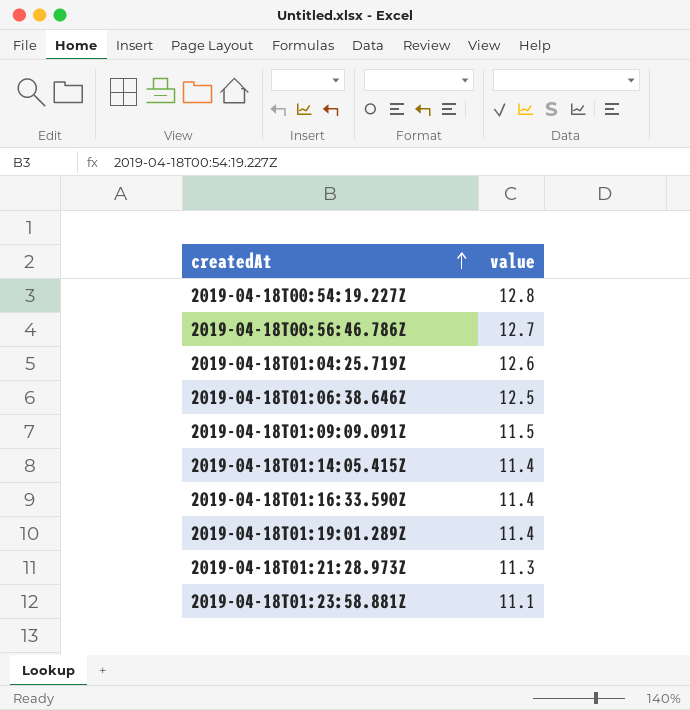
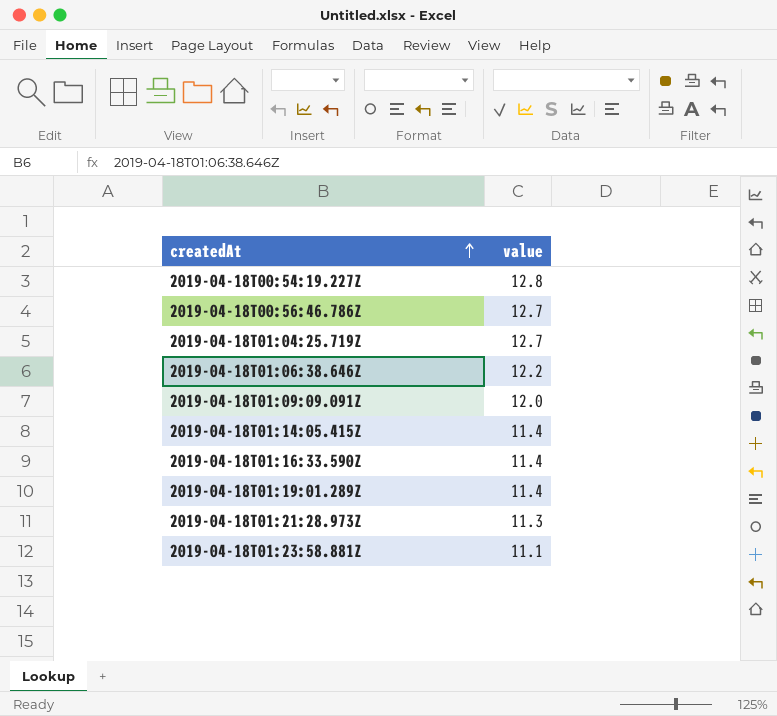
2019-04-18T01:04:25.719Z | value: 12.6 -> 12.7
2019-04-18T01:06:38.646Z | value: 12.5 -> 12.2
2019-04-18T01:09:09.091Z | value: 11.5 -> 12.0

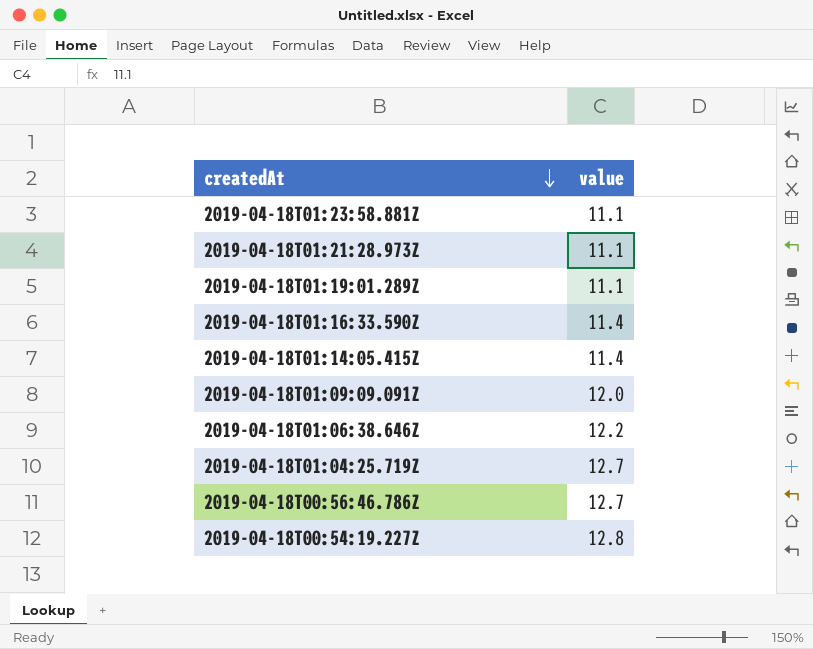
row order: createdAt ascending -> createdAt descending
2019-04-18T01:21:28.973Z | value: 11.3 -> 11.1
2019-04-18T01:19:01.289Z | value: 11.4 -> 11.1

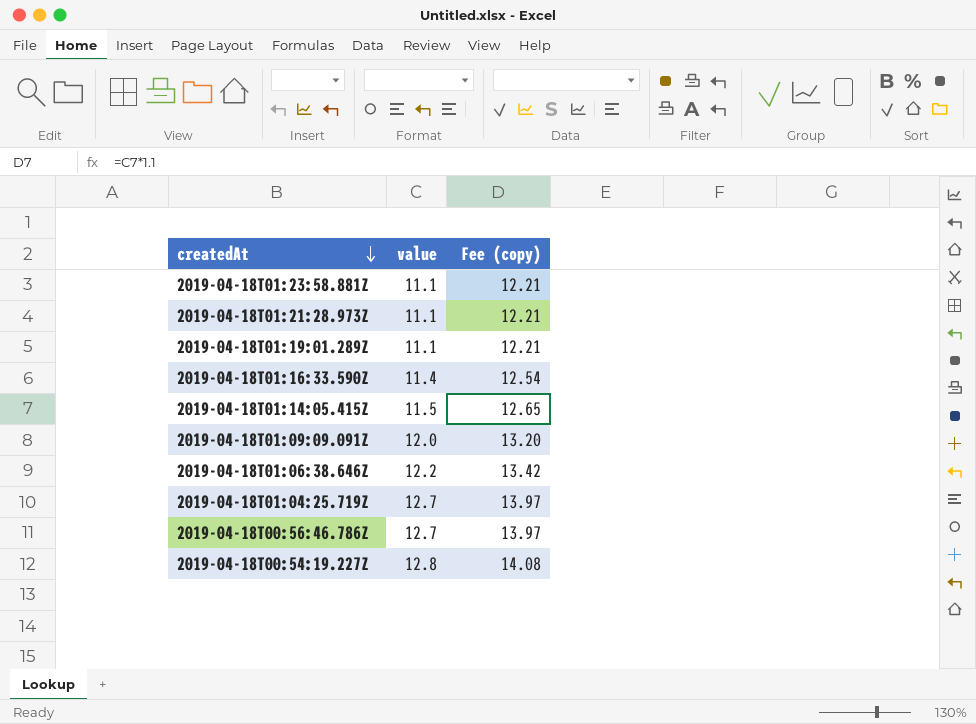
column Fee (copy) | formula: none -> [value] * 1.1
2019-04-18T01:14:05.415Z | value: 11.4 -> 11.5

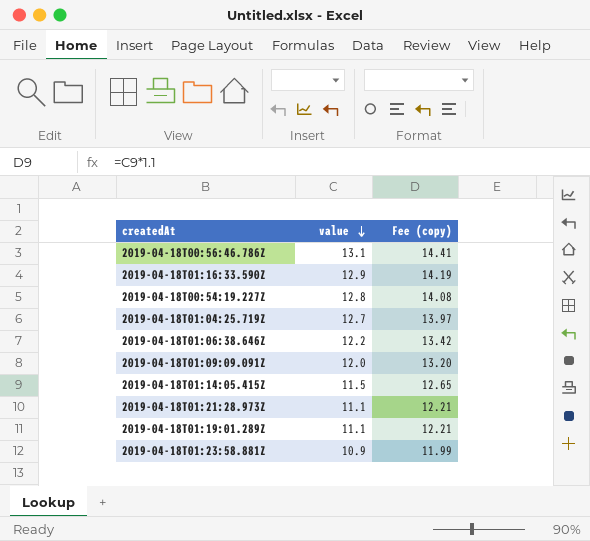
row order: createdAt descending -> value descending
2019-04-18T00:56:46.786Z | value: 12.7 -> 13.1
2019-04-18T00:56:46.786Z | Fee (copy): 13.97 -> 14.41
2019-04-18T01:16:33.590Z | value: 11.4 -> 12.9
2019-04-18T01:16:33.590Z | Fee (copy): 12.54 -> 14.19
2019-04-18T01:23:58.881Z | value: 11.1 -> 10.9
2019-04-18T01:23:58.881Z | Fee (copy): 12.21 -> 11.99

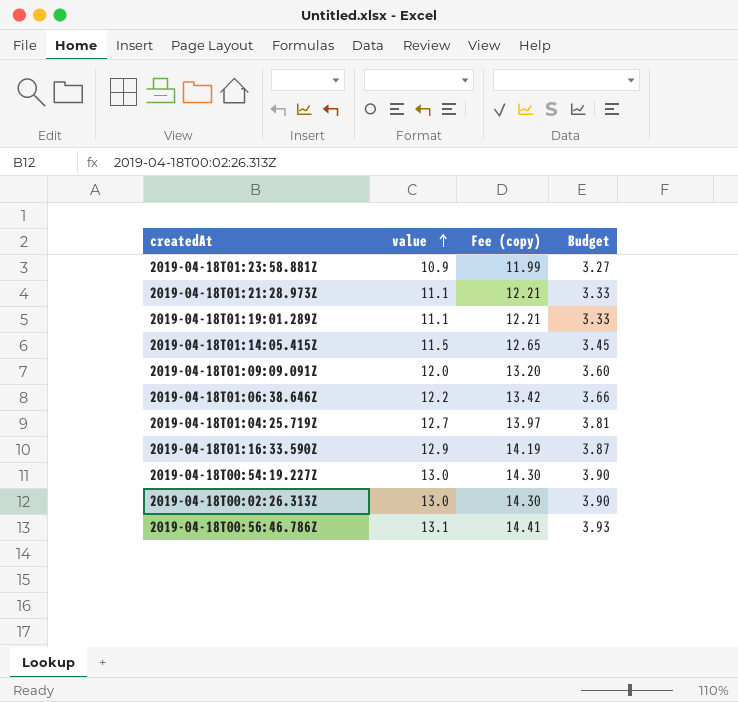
row order: value descending -> value ascending
column Budget | formula: none -> [value] * 0.3
2019-04-18T00:54:19.227Z | value: 12.8 -> 13.0
2019-04-18T00:54:19.227Z | Fee (copy): 14.08 -> 14.30
row 2019-04-18T00:02:26.313Z: none -> 13.0 | 14.30 | 3.90

